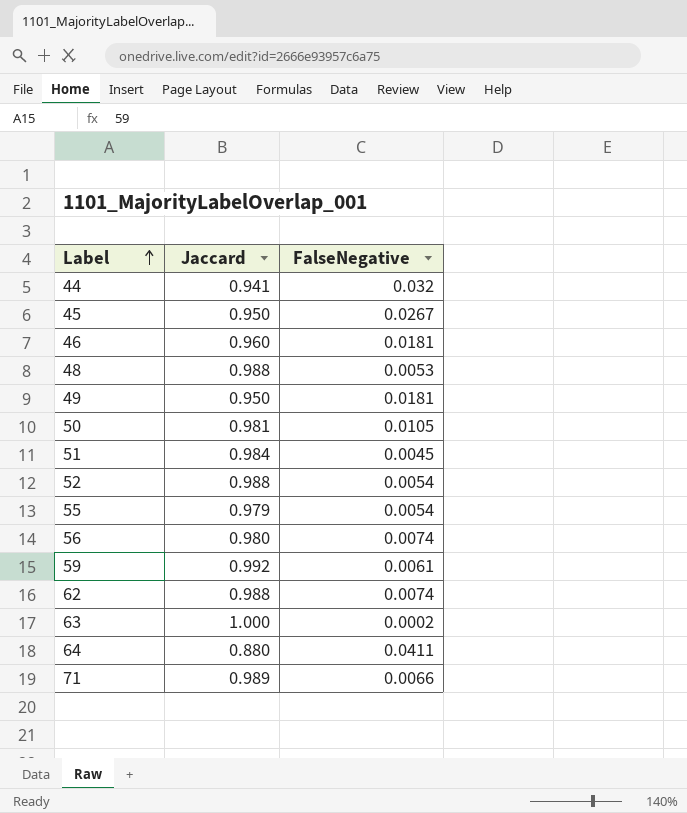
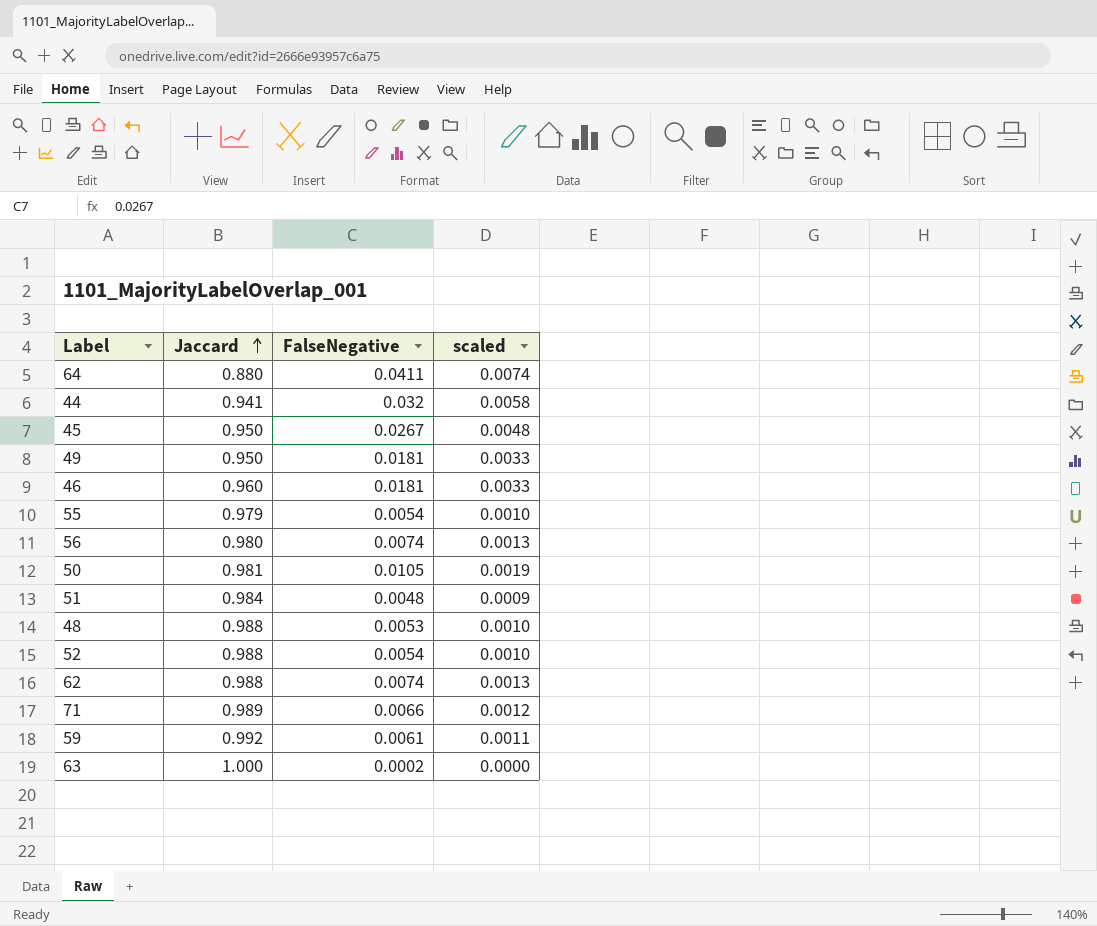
row order: Label ascending -> Jaccard ascending
column scaled | formula: none -> [FalseNegative] * 0.18
51 | FalseNegative: 0.0045 -> 0.0048

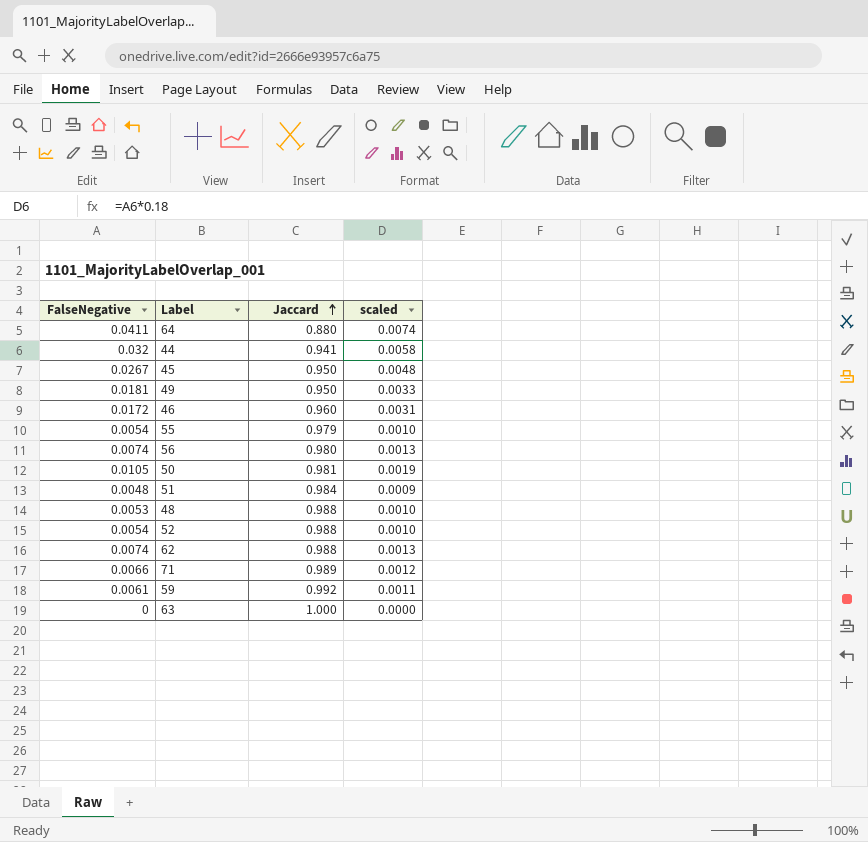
column FalseNegative | position: 3 -> 1
46 | FalseNegative: 0.0181 -> 0.0172
46 | scaled: 0.0033 -> 0.0031
63 | FalseNegative: 0.0002 -> 0

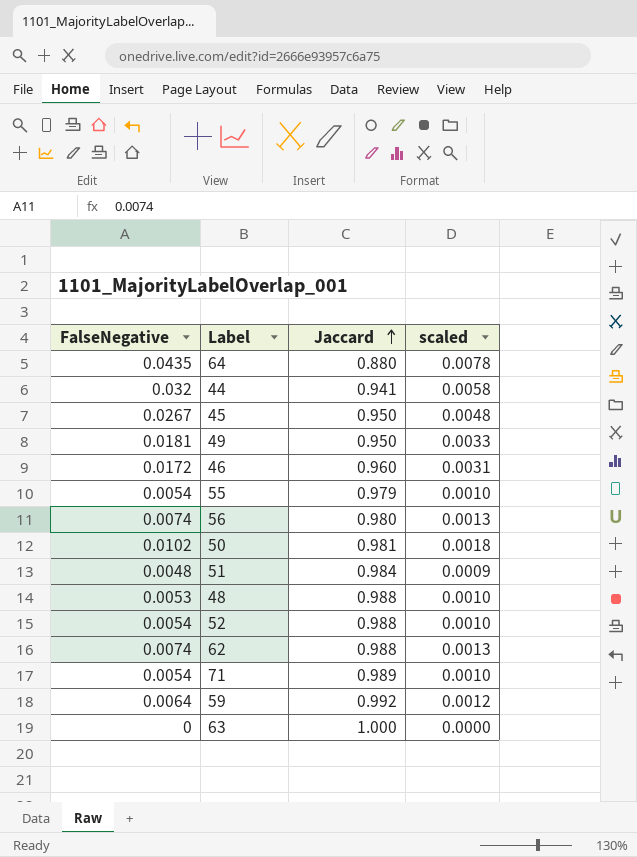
64 | FalseNegative: 0.0411 -> 0.0435
64 | scaled: 0.0074 -> 0.0078
50 | FalseNegative: 0.0105 -> 0.0102
50 | scaled: 0.0019 -> 0.0018
71 | FalseNegative: 0.0066 -> 0.0054
71 | scaled: 0.0012 -> 0.0010
59 | FalseNegative: 0.0061 -> 0.0064
59 | scaled: 0.0011 -> 0.0012

